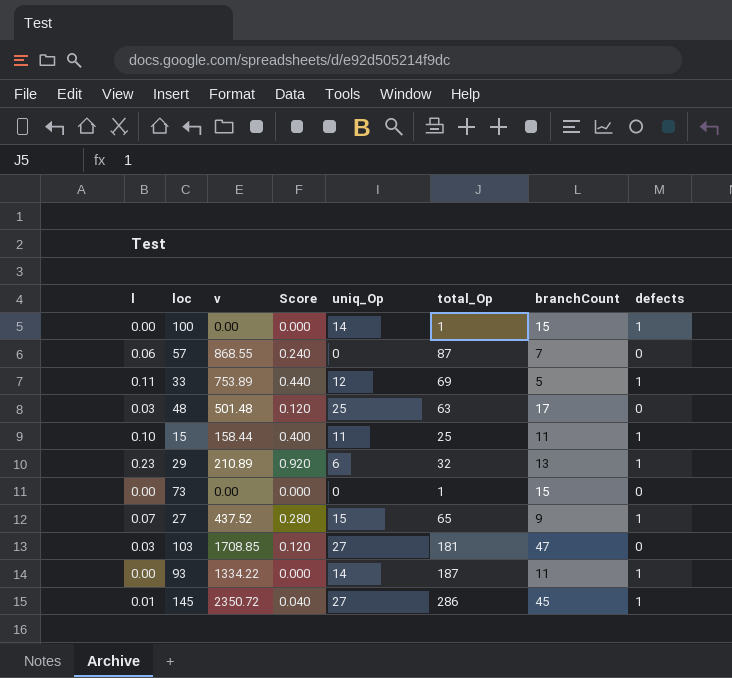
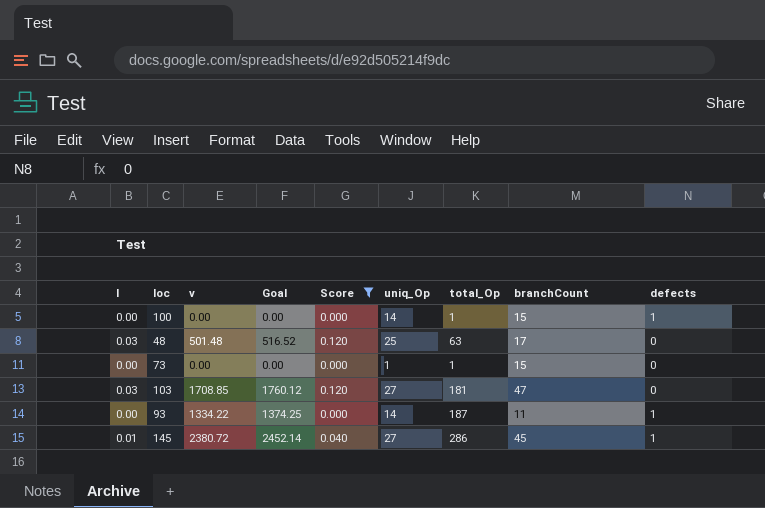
filter: none -> Score <= 0.120
column Goal | formula: none -> [v] * 1.03
73 | uniq_Op: 0 -> 1
145 | v: 2350.72 -> 2380.72

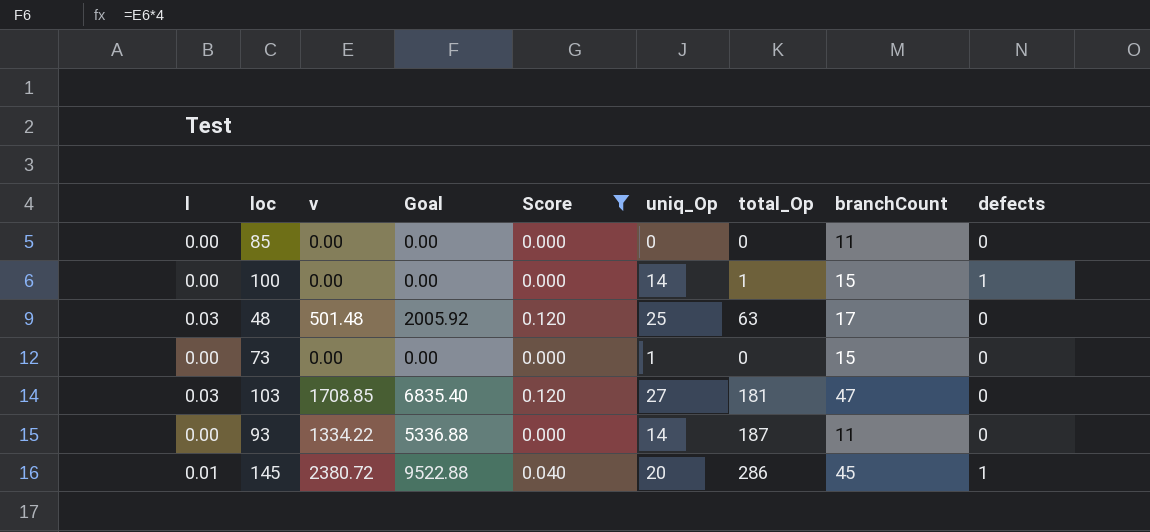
column Goal | formula: [v] * 1.03 -> [v] * 4
row 85: none -> 0.00 | 0.00 | 0.00 | 0.000 | 0 | 0 | 11 | 0
73 | total_Op: 1 -> 0
93 | defects: 1 -> 0
145 | uniq_Op: 27 -> 20

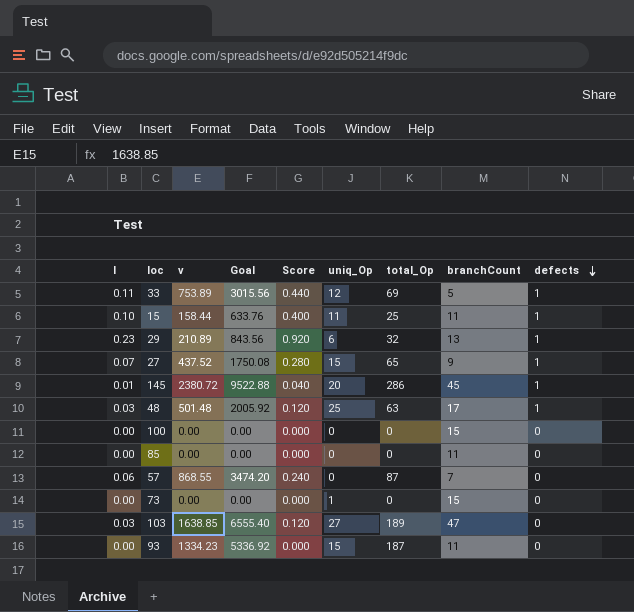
filter: Score <= 0.120 -> none
row order: none -> defects descending
48 | defects: 0 -> 1
100 | uniq_Op: 14 -> 0
100 | total_Op: 1 -> 0
100 | defects: 1 -> 0
103 | v: 1708.85 -> 1638.85
103 | Goal: 6835.40 -> 6555.40
103 | total_Op: 181 -> 189
93 | v: 1334.22 -> 1334.23
93 | Goal: 5336.88 -> 5336.92
93 | uniq_Op: 14 -> 15

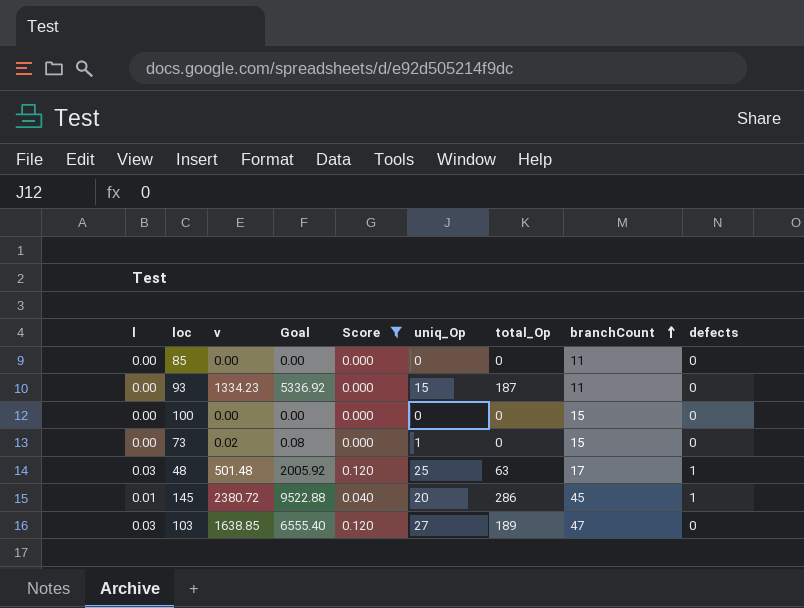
filter: none -> Score <= 0.120
row order: defects descending -> branchCount ascending
73 | v: 0.00 -> 0.02
73 | Goal: 0.00 -> 0.08

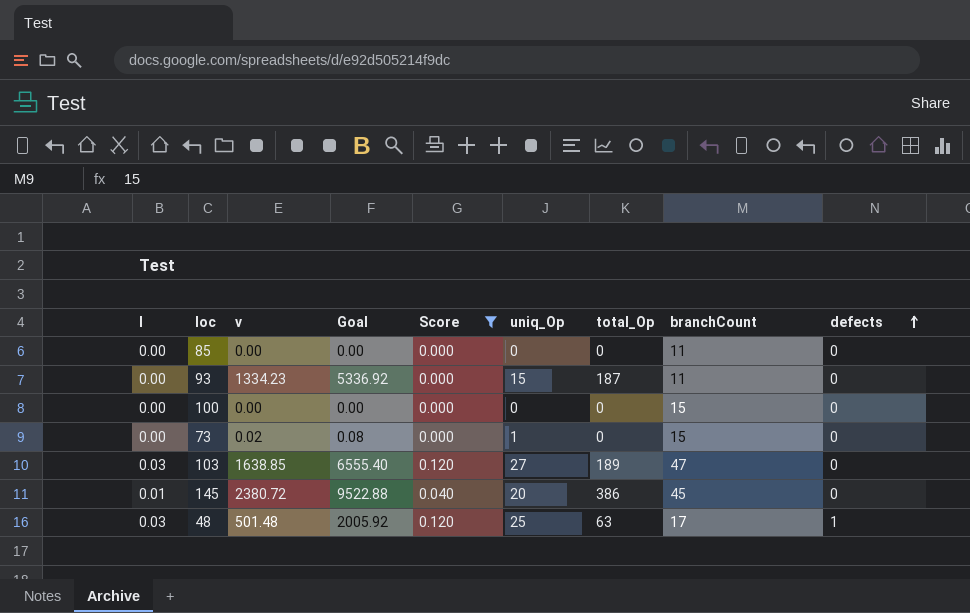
row order: branchCount ascending -> defects ascending
145 | total_Op: 286 -> 386
145 | defects: 1 -> 0

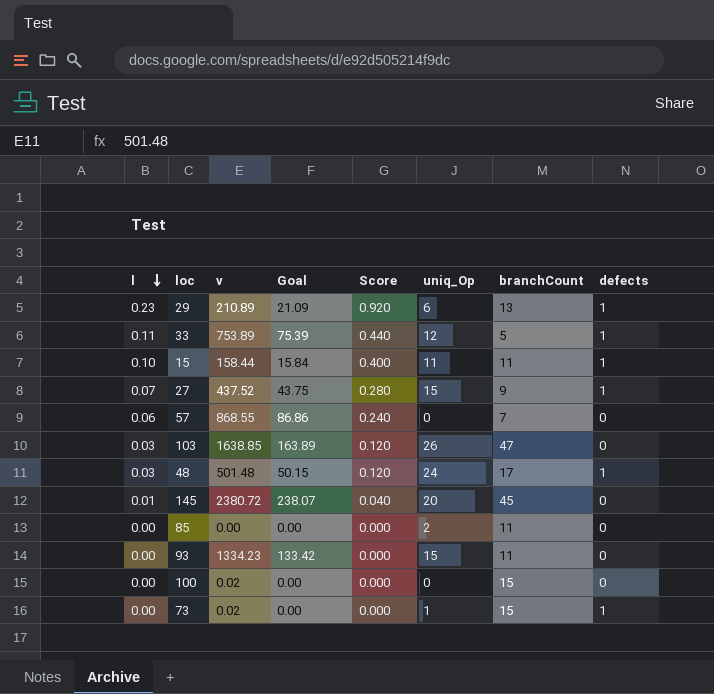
filter: Score <= 0.120 -> none
row order: defects ascending -> l descending
column total_Op | position: 7 -> none
column Goal | formula: [v] * 4 -> [v] * 0.1
103 | uniq_Op: 27 -> 26
48 | uniq_Op: 25 -> 24
85 | uniq_Op: 0 -> 2
100 | v: 0.00 -> 0.02
73 | defects: 0 -> 1

